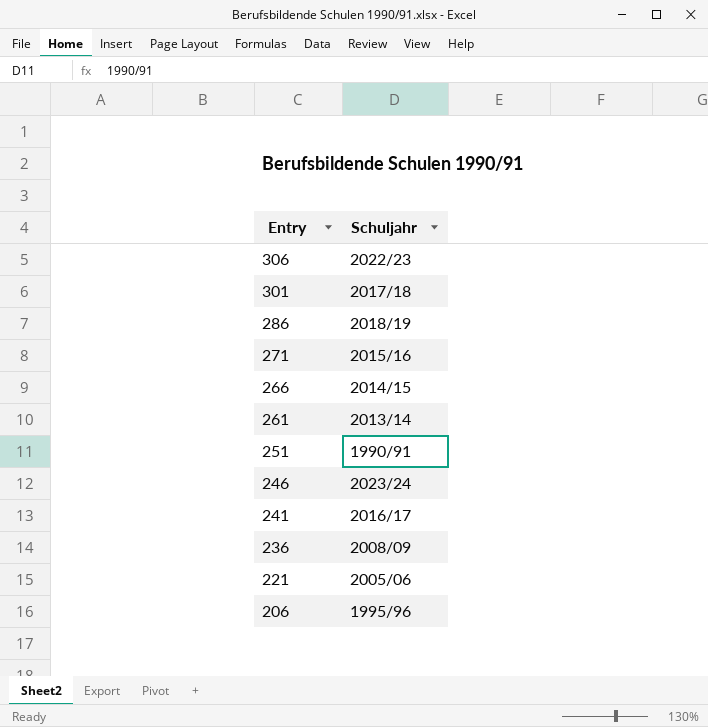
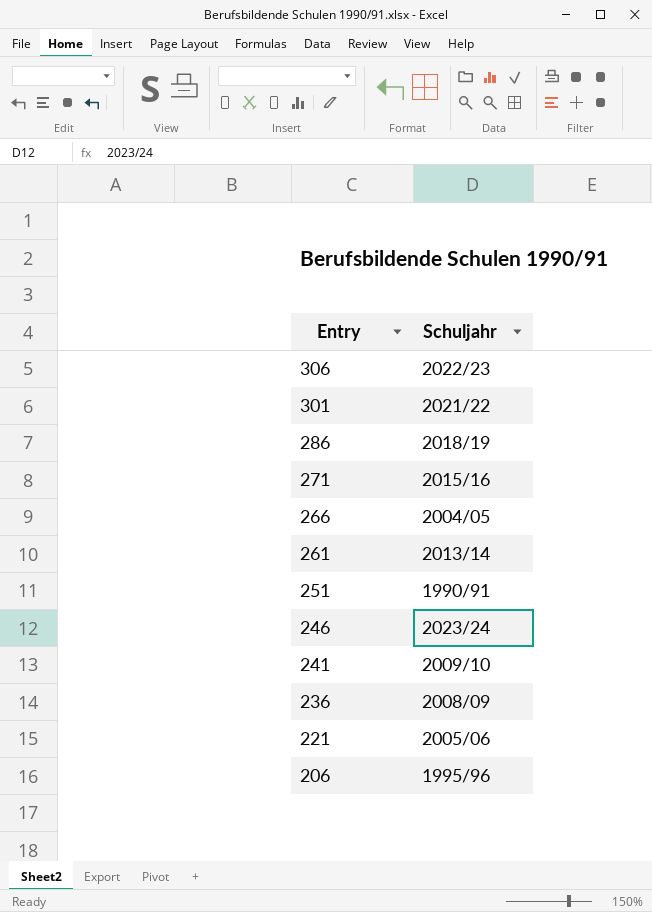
301 | Schuljahr: 2017/18 -> 2021/22
266 | Schuljahr: 2014/15 -> 2004/05
241 | Schuljahr: 2016/17 -> 2009/10

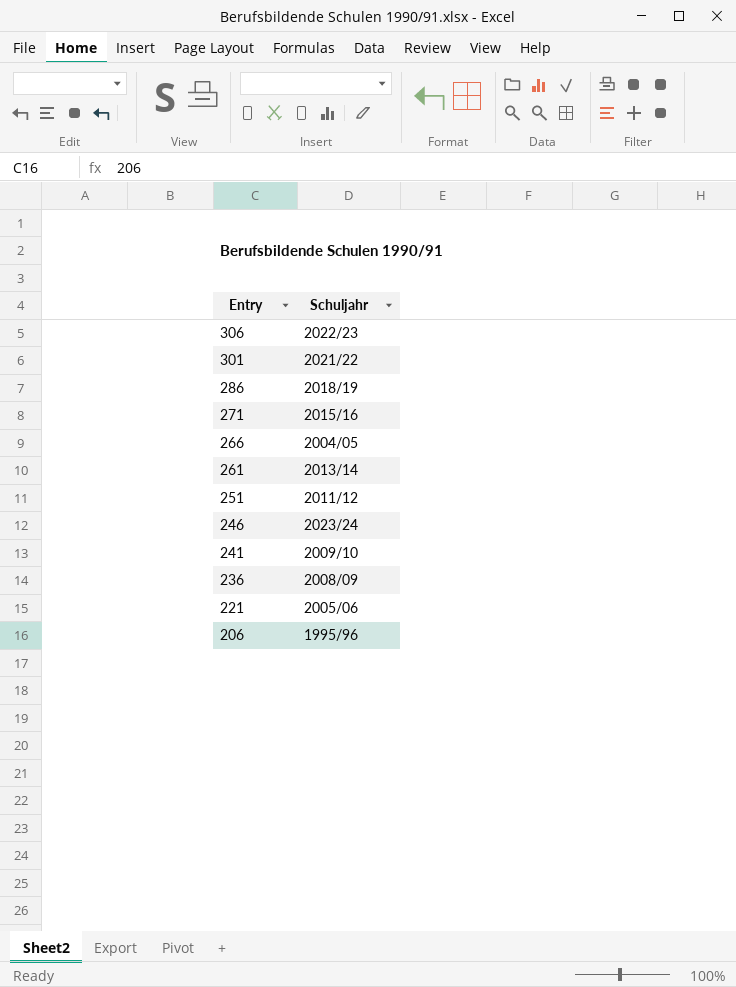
251 | Schuljahr: 1990/91 -> 2011/12

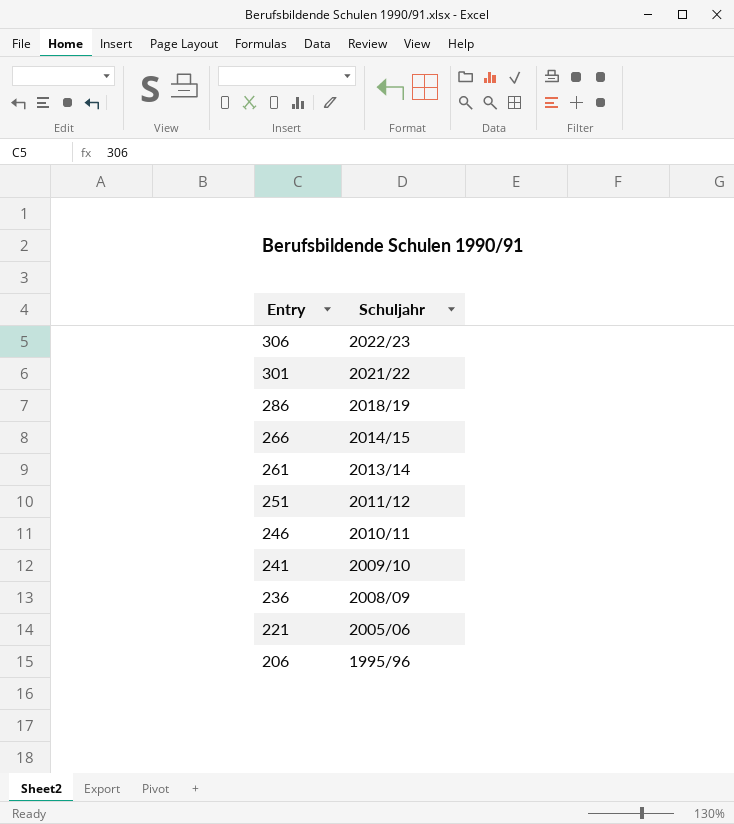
row 271: 2015/16 -> none
266 | Schuljahr: 2004/05 -> 2014/15
246 | Schuljahr: 2023/24 -> 2010/11

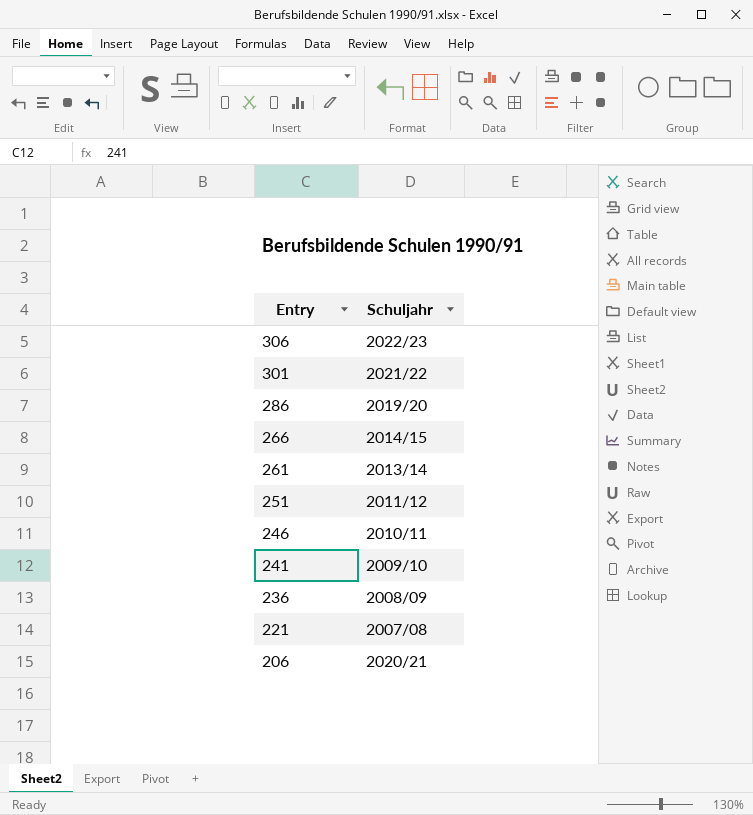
286 | Schuljahr: 2018/19 -> 2019/20
221 | Schuljahr: 2005/06 -> 2007/08
206 | Schuljahr: 1995/96 -> 2020/21

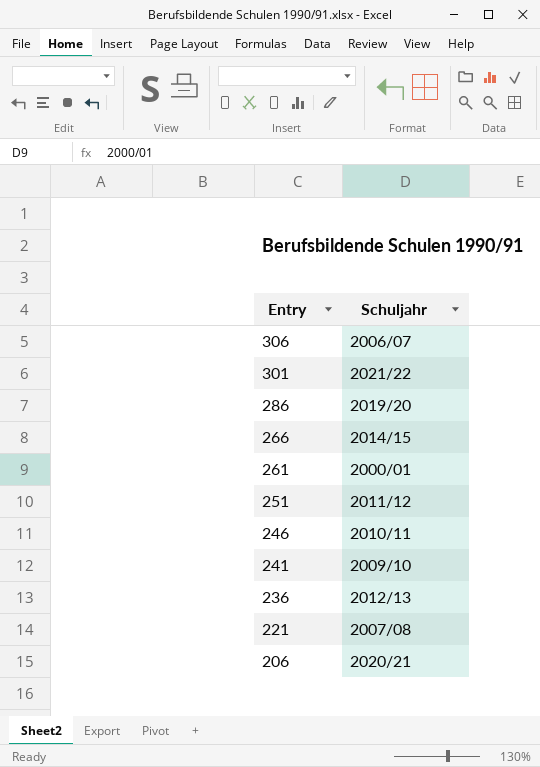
306 | Schuljahr: 2022/23 -> 2006/07
261 | Schuljahr: 2013/14 -> 2000/01
236 | Schuljahr: 2008/09 -> 2012/13

